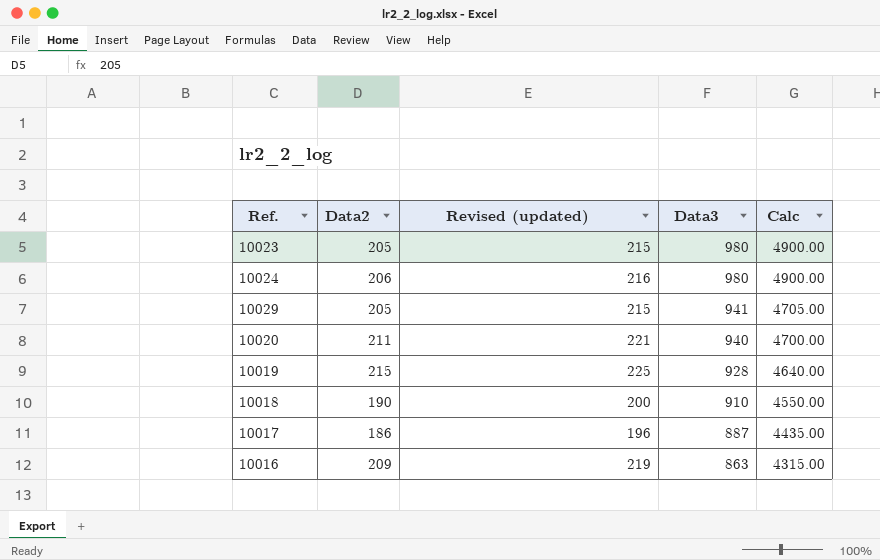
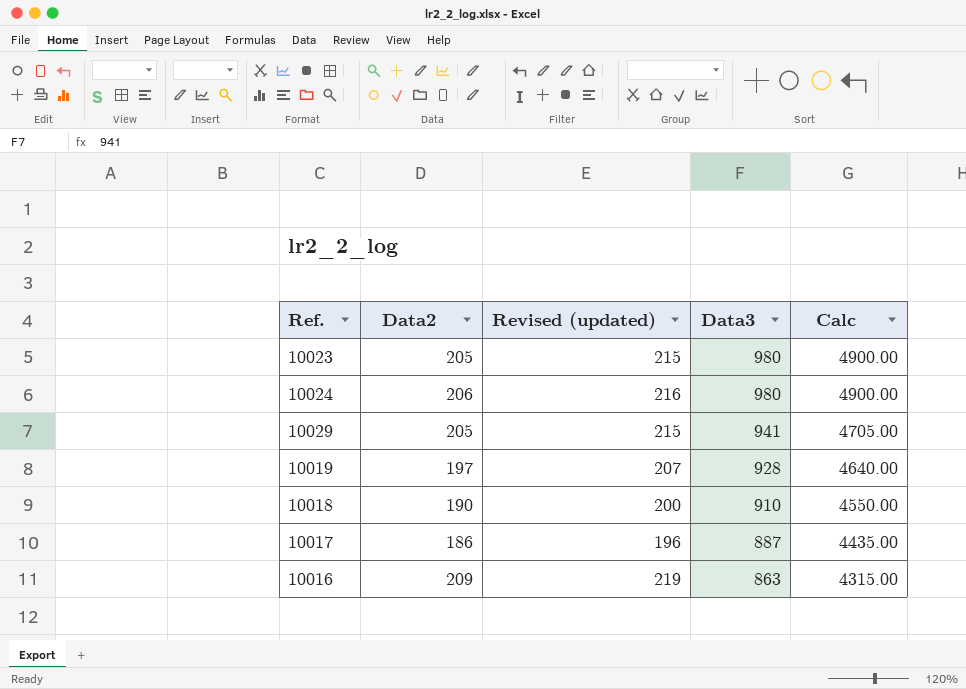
row 10020: 211 | 221 | 940 | 4700.00 -> none
10019 | Data2: 215 -> 197
10019 | Revised (updated): 225 -> 207

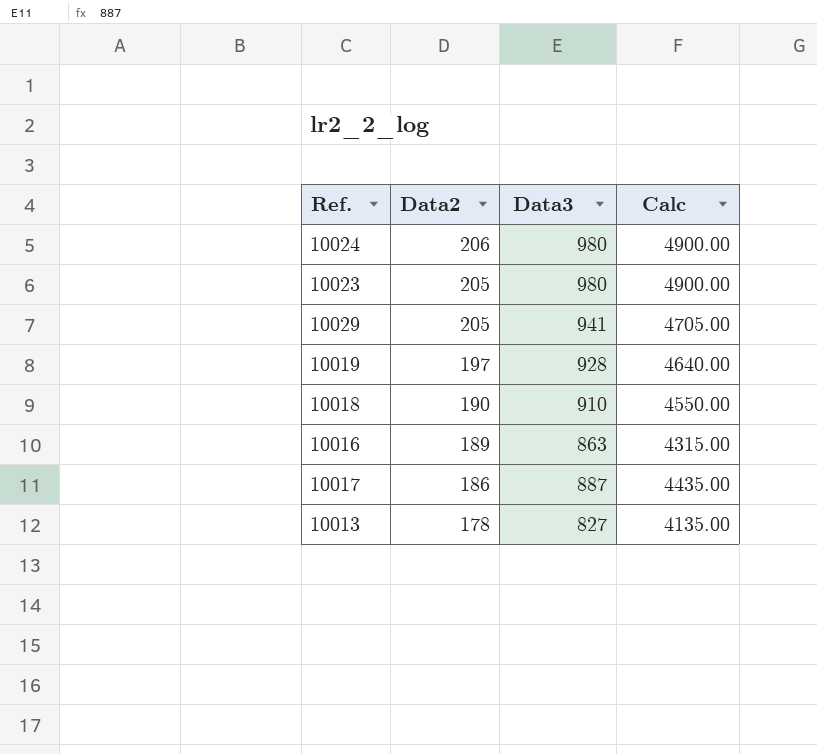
row order: Data3 descending -> Data2 descending
column Revised (updated) | formula: [Data2] + 10 -> none
10016 | Data2: 209 -> 189
row 10013: none -> 178 | 827 | 4135.00

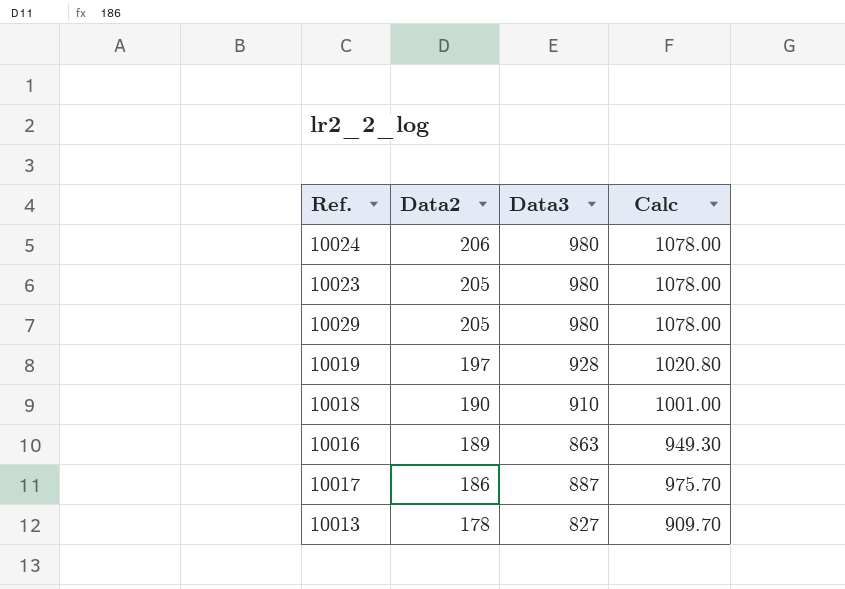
column Calc | formula: [Data3] * 5 -> [Data3] * 1.1
10029 | Data3: 941 -> 980

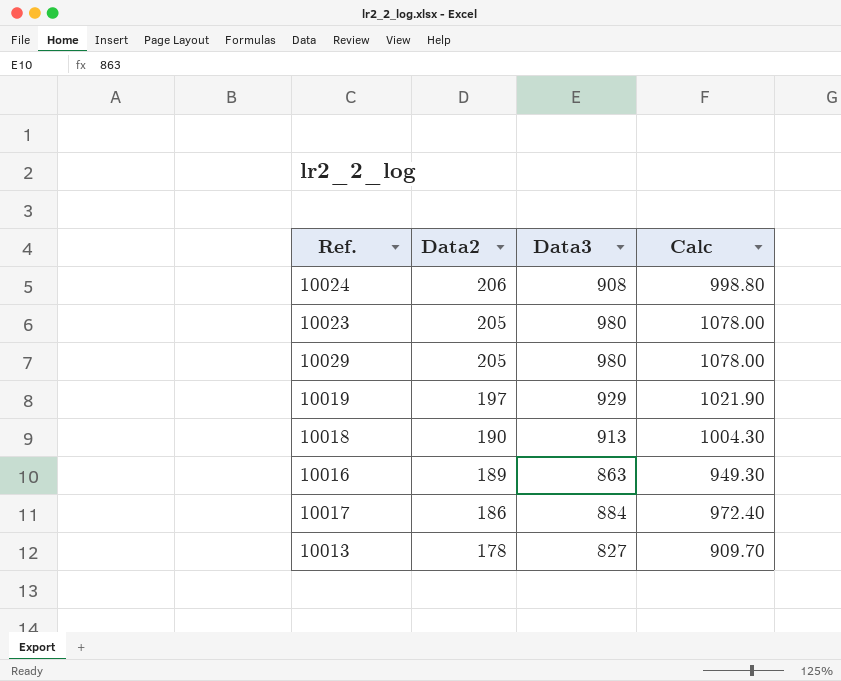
10024 | Data3: 980 -> 908
10024 | Calc: 1078.00 -> 998.80
10019 | Data3: 928 -> 929
10019 | Calc: 1020.80 -> 1021.90
10018 | Data3: 910 -> 913
10018 | Calc: 1001.00 -> 1004.30
10017 | Data3: 887 -> 884
10017 | Calc: 975.70 -> 972.40

